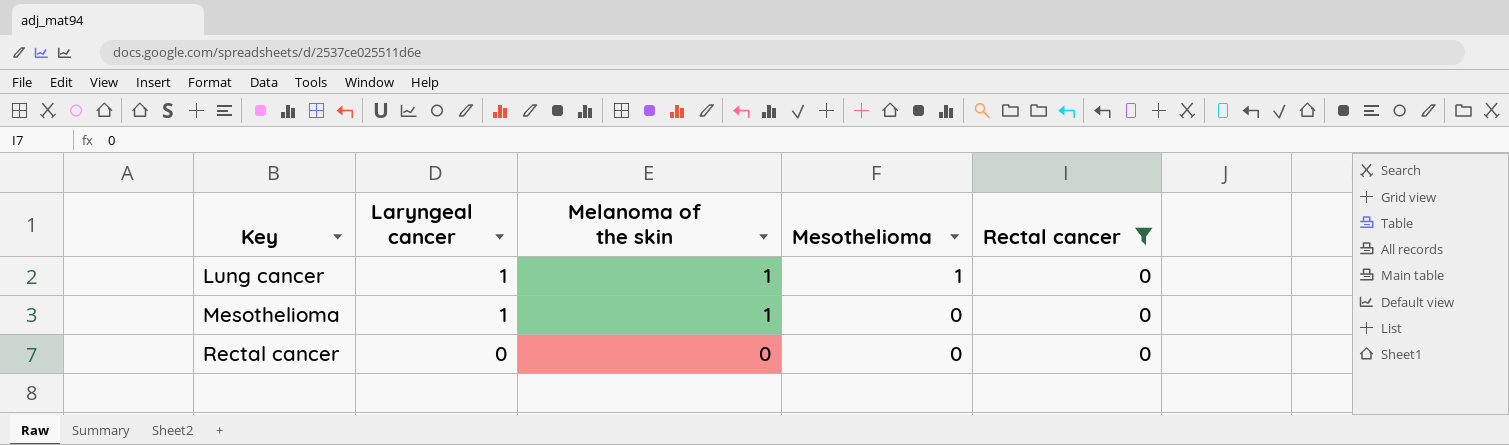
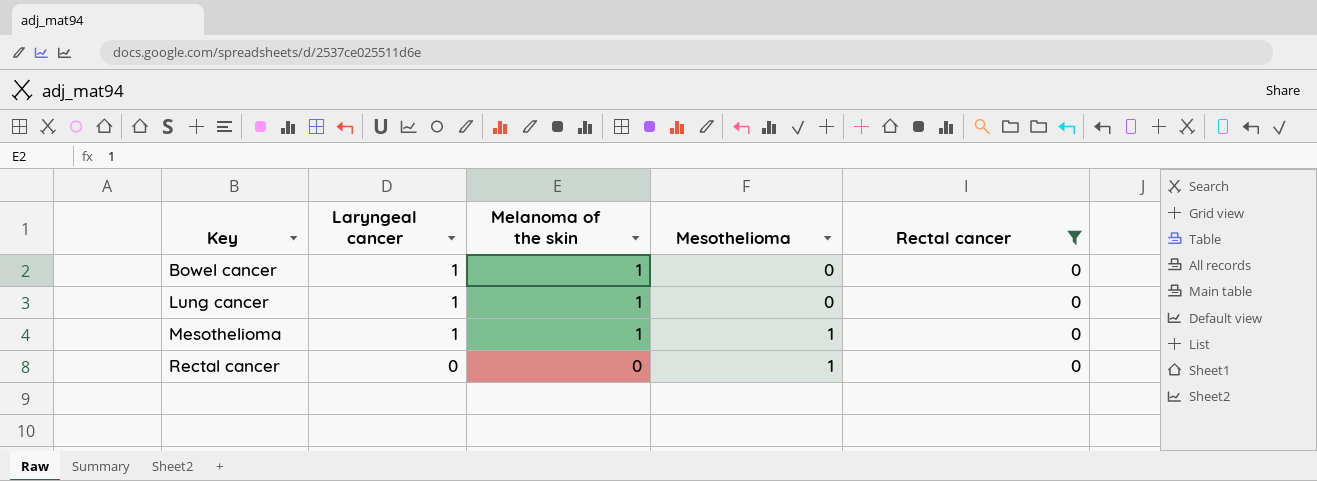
row Bowel cancer: none -> 1 | 1 | 0 | 0
Lung cancer | Mesothelioma: 1 -> 0
Mesothelioma | Mesothelioma: 0 -> 1
Rectal cancer | Mesothelioma: 0 -> 1

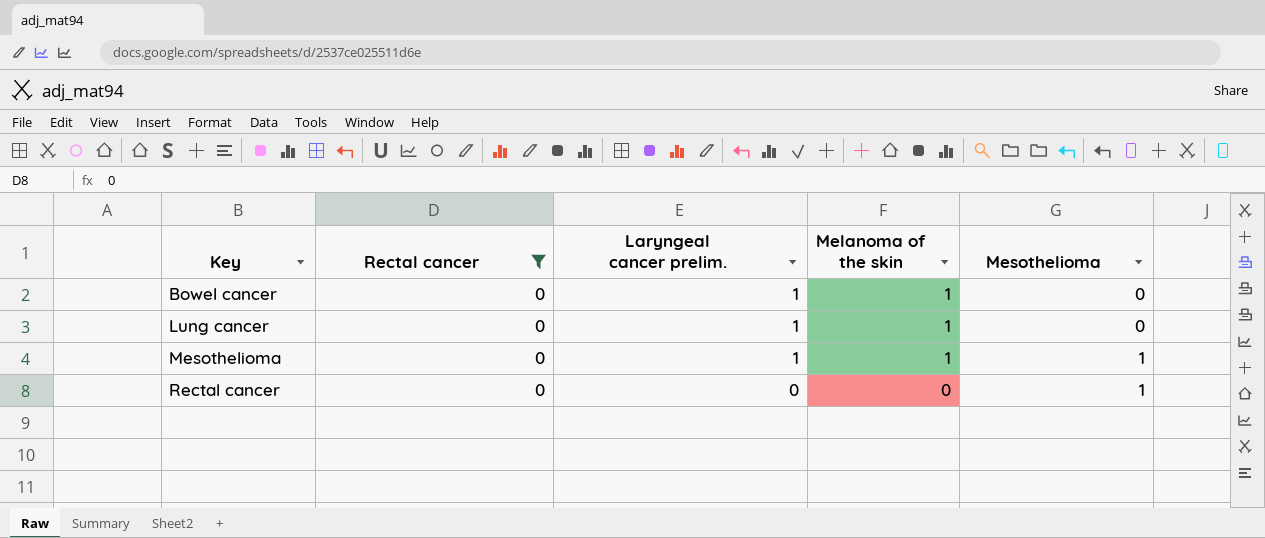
column Rectal cancer | position: 5 -> 2
column name: Laryngeal cancer -> Laryngeal cancer prelim.

